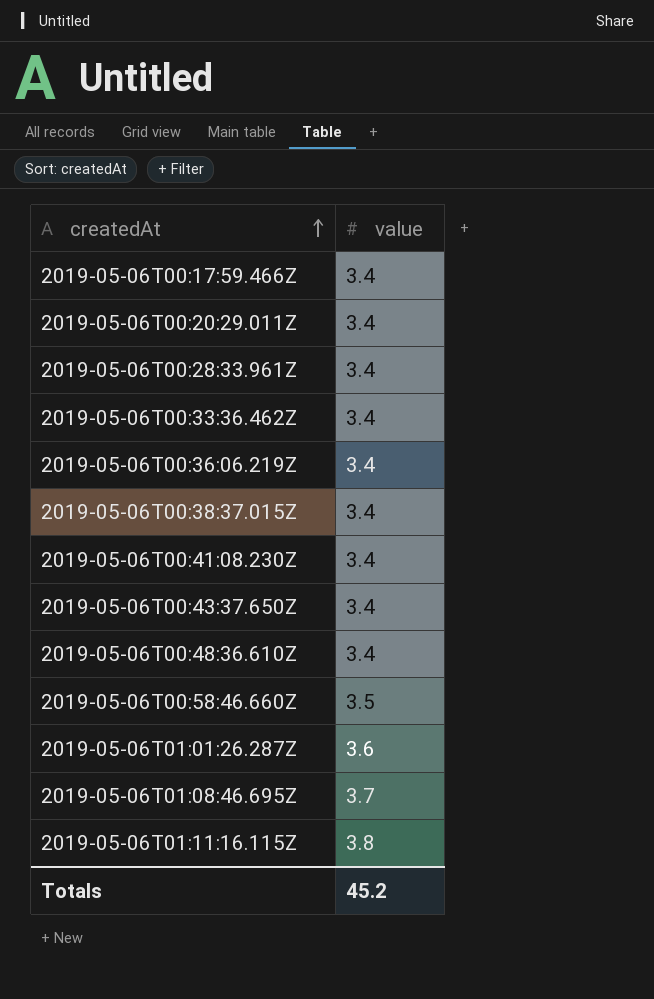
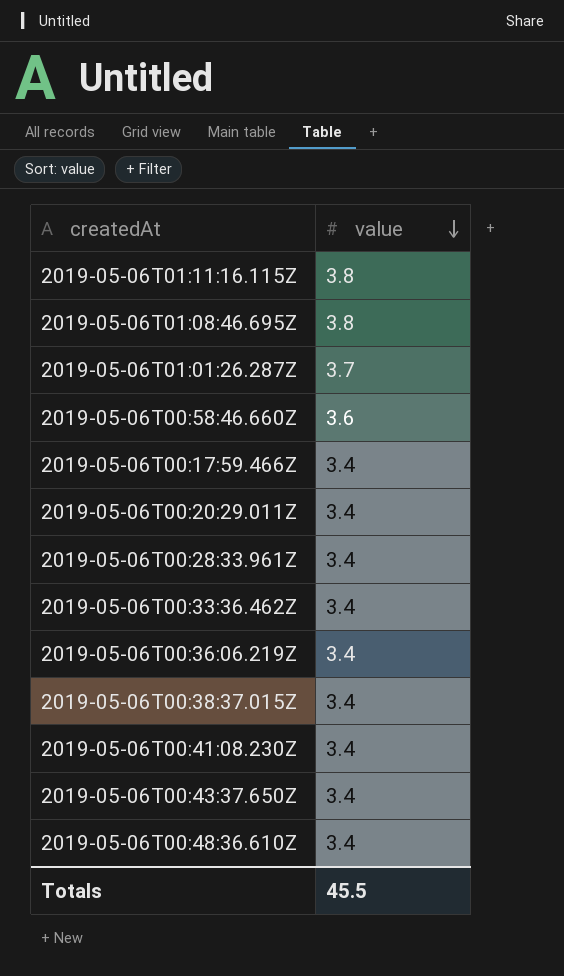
row order: createdAt ascending -> value descending
2019-05-06T01:08:46.695Z | value: 3.7 -> 3.8
2019-05-06T01:01:26.287Z | value: 3.6 -> 3.7
2019-05-06T00:58:46.660Z | value: 3.5 -> 3.6
Totals | value: 45.2 -> 45.5

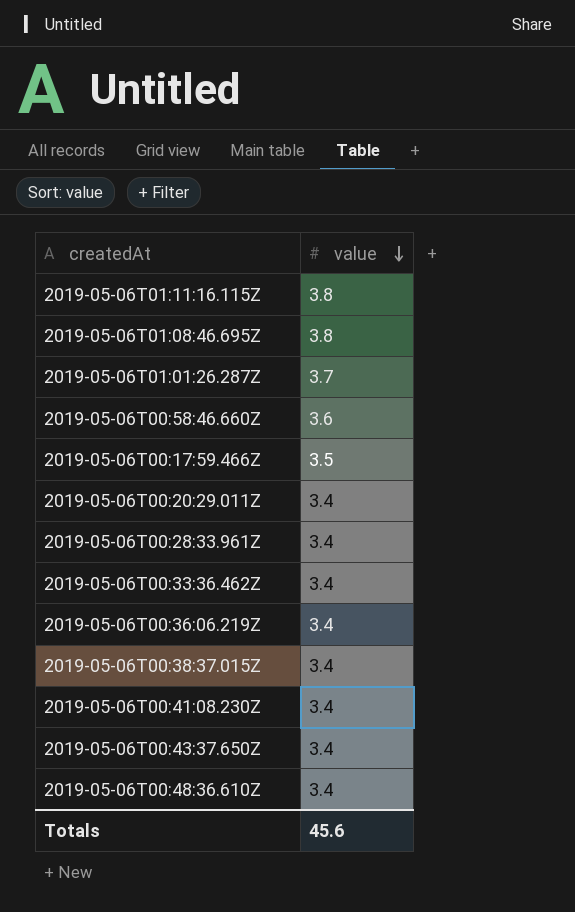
2019-05-06T00:17:59.466Z | value: 3.4 -> 3.5
Totals | value: 45.5 -> 45.6

